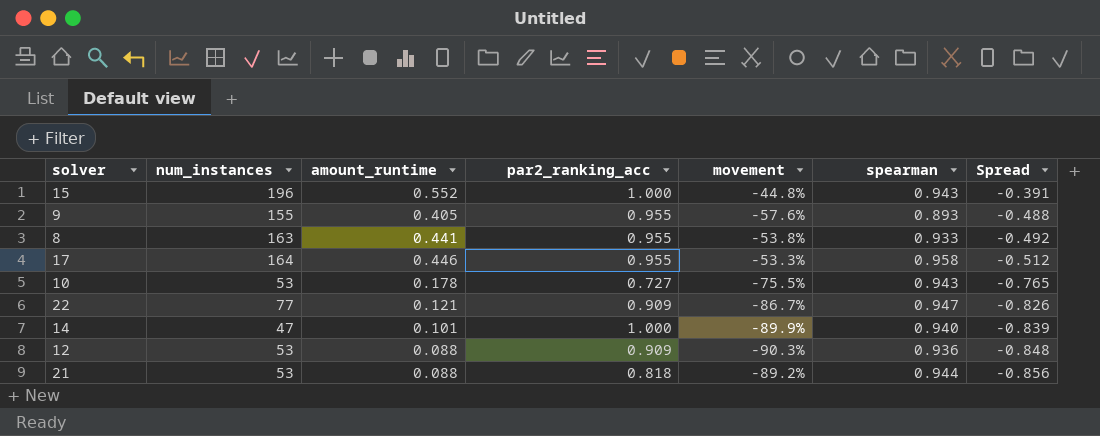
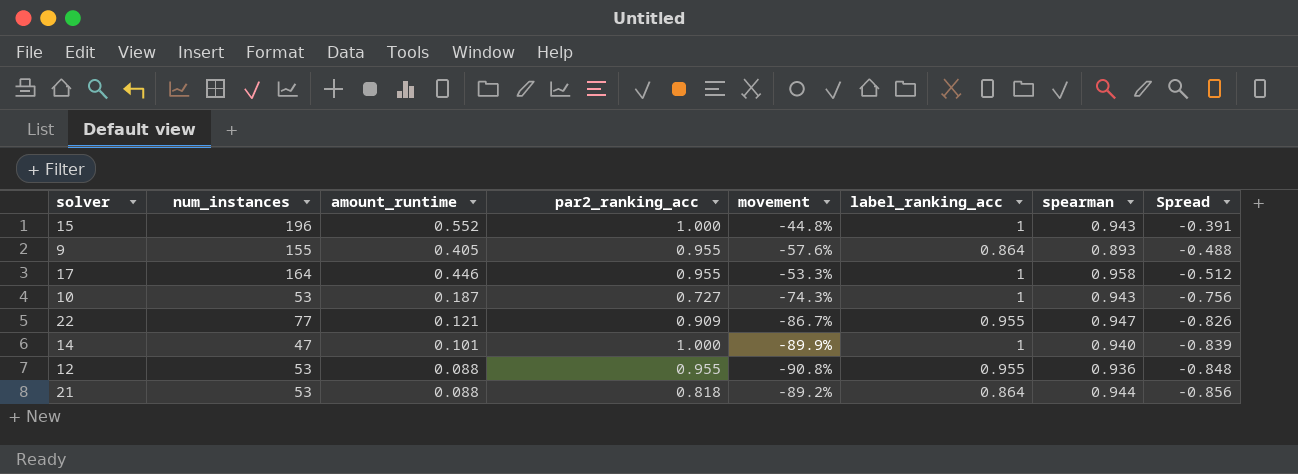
column label_ranking_acc | position: none -> 6
row 8: 163 | 0.441 | 0.955 | -53.8% | 0.933 | -0.492 -> none
10 | amount_runtime: 0.178 -> 0.187
10 | movement: -75.5% -> -74.3%
10 | Spread: -0.765 -> -0.756
12 | par2_ranking_acc: 0.909 -> 0.955
12 | movement: -90.3% -> -90.8%

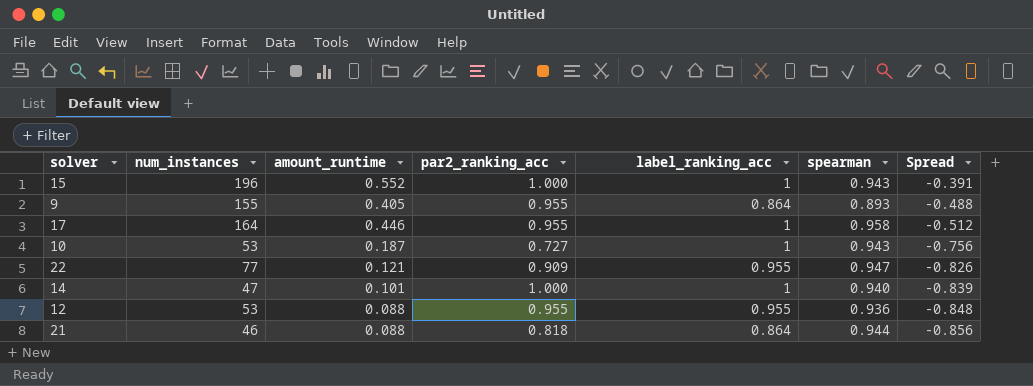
column movement | formula: ([amount_runtime] - [par2_ranking_acc]) / [par2_ranking_acc] -> none
21 | num_instances: 53 -> 46

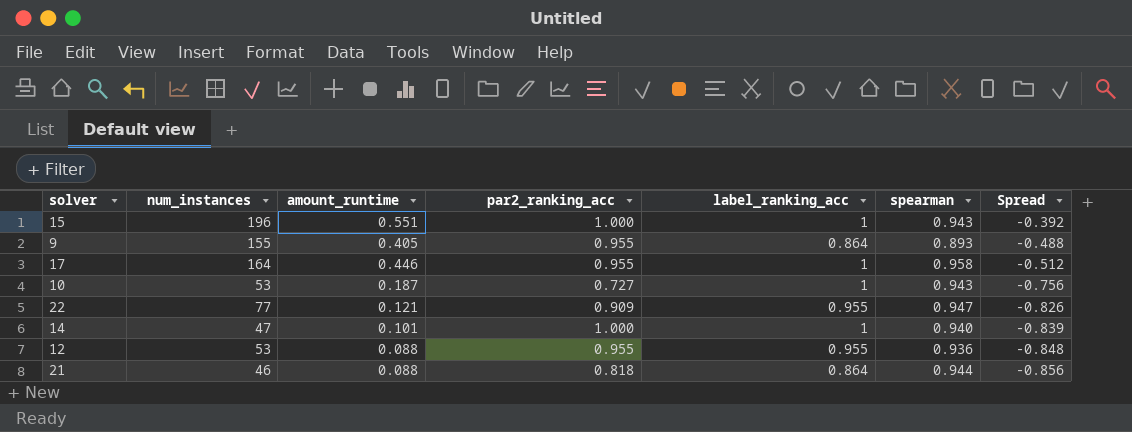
15 | amount_runtime: 0.552 -> 0.551
15 | Spread: -0.391 -> -0.392

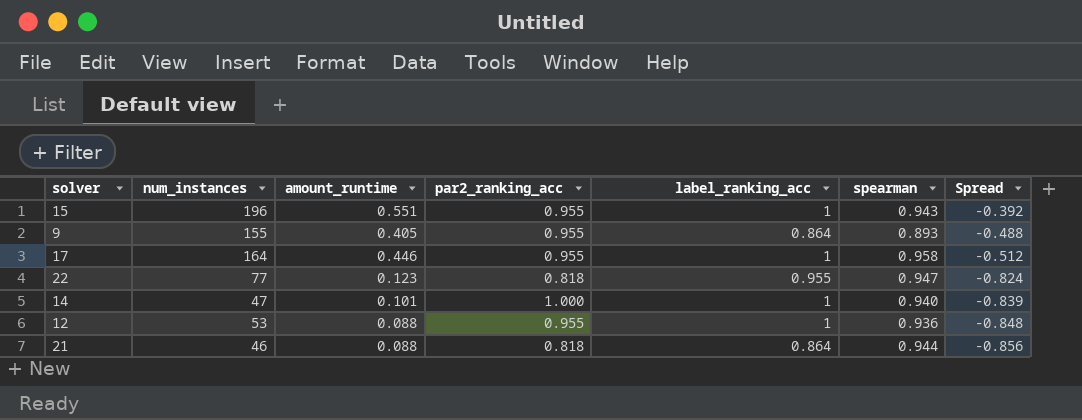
row 10: 53 | 0.187 | 0.727 | 1 | 0.943 | -0.756 -> none
15 | par2_ranking_acc: 1.000 -> 0.955
22 | amount_runtime: 0.121 -> 0.123
22 | par2_ranking_acc: 0.909 -> 0.818
22 | Spread: -0.826 -> -0.824
12 | label_ranking_acc: 0.955 -> 1

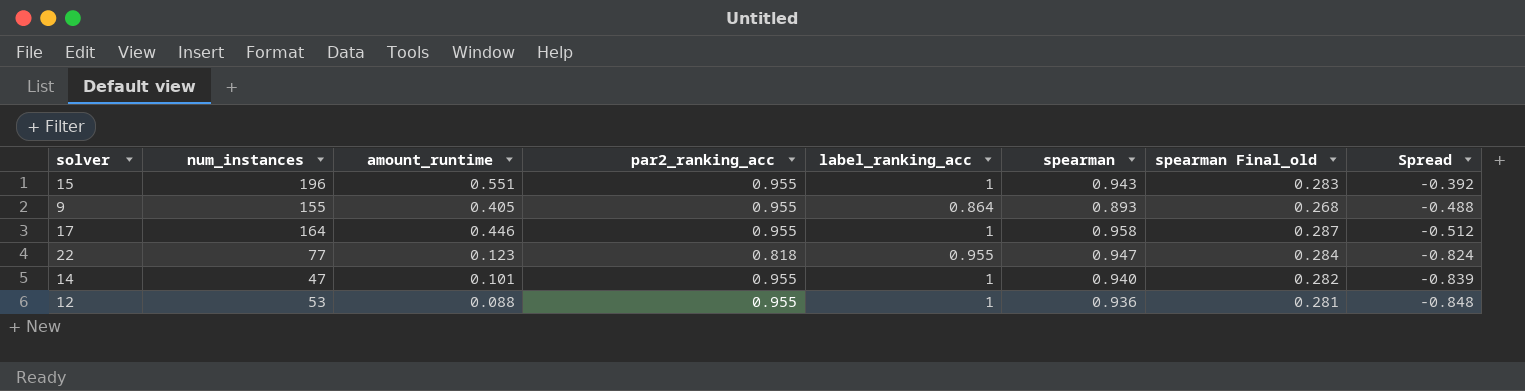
column spearman Final_old | formula: none -> [spearman] * 0.3
row 21: 46 | 0.088 | 0.818 | 0.864 | 0.944 | -0.856 -> none
14 | par2_ranking_acc: 1.000 -> 0.955

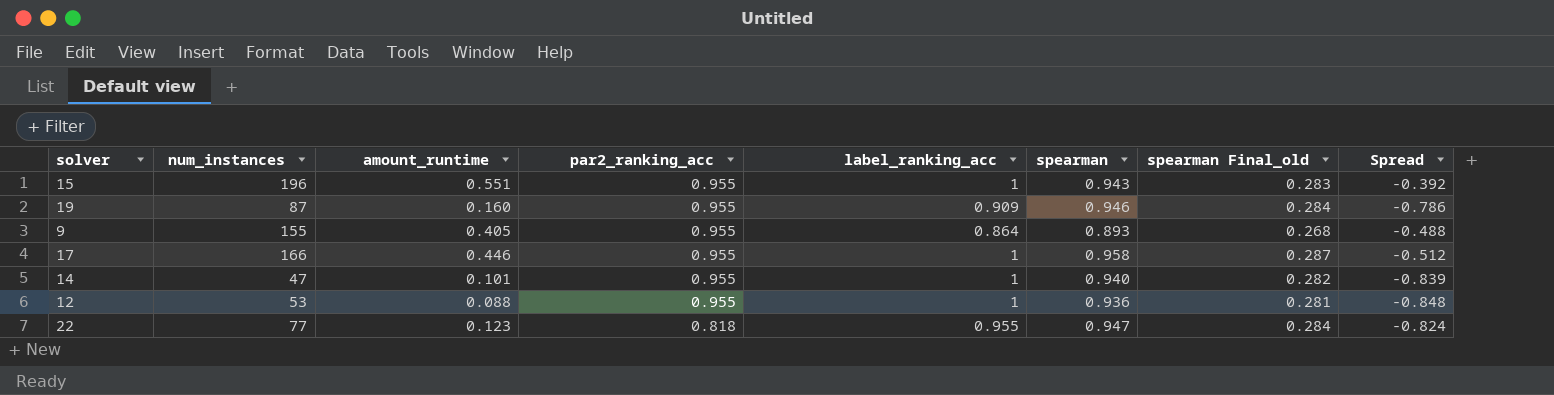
row order: Spread descending -> par2_ranking_acc descending
row 19: none -> 87 | 0.160 | 0.955 | 0.909 | 0.946 | 0.284 | -0.786
17 | num_instances: 164 -> 166

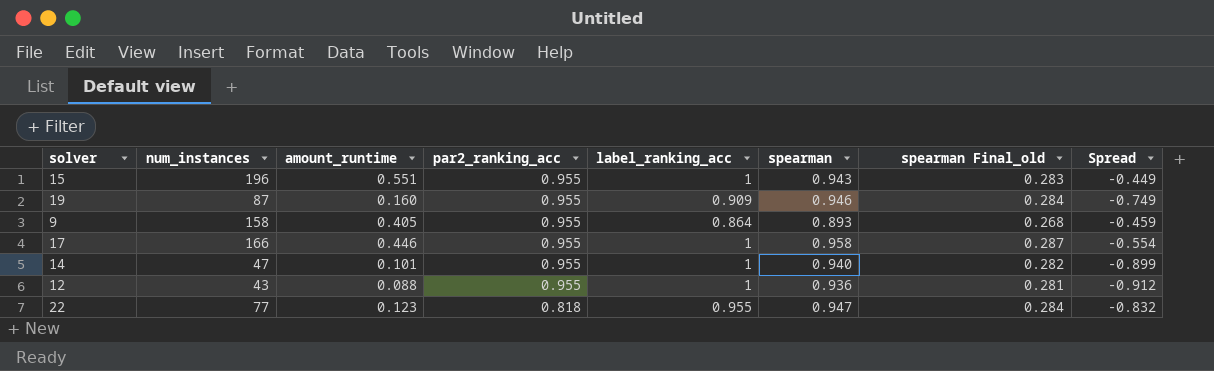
column Spread | formula: [amount_runtime] - [spearman] -> [amount_runtime] - [label_ranking_acc]
9 | num_instances: 155 -> 158
12 | num_instances: 53 -> 43

